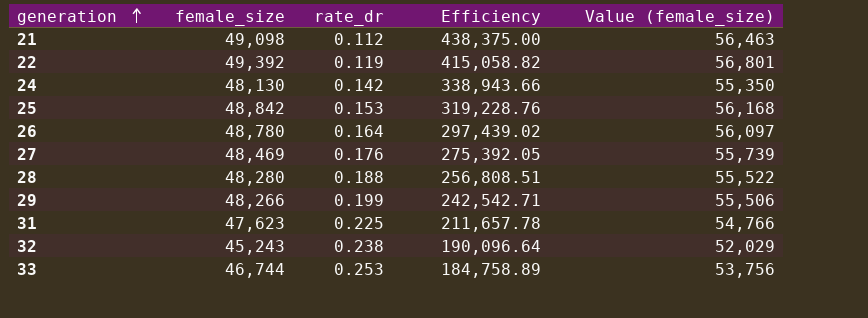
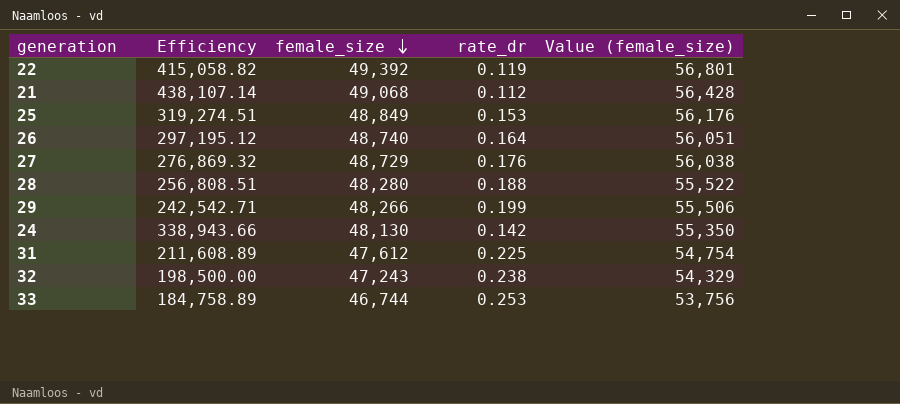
row order: generation ascending -> female_size descending
column Efficiency | position: 4 -> 2
21 | Efficiency: 438,375.00 -> 438,107.14
21 | female_size: 49,098 -> 49,068
21 | Value (female_size): 56,463 -> 56,428
25 | Efficiency: 319,228.76 -> 319,274.51
25 | female_size: 48,842 -> 48,849
25 | Value (female_size): 56,168 -> 56,176
26 | Efficiency: 297,439.02 -> 297,195.12
26 | female_size: 48,780 -> 48,740
26 | Value (female_size): 56,097 -> 56,051
27 | Efficiency: 275,392.05 -> 276,869.32
27 | female_size: 48,469 -> 48,729
27 | Value (female_size): 55,739 -> 56,038
31 | Efficiency: 211,657.78 -> 211,608.89
31 | female_size: 47,623 -> 47,612
31 | Value (female_size): 54,766 -> 54,754
32 | Efficiency: 190,096.64 -> 198,500.00
32 | female_size: 45,243 -> 47,243
32 | Value (female_size): 52,029 -> 54,329

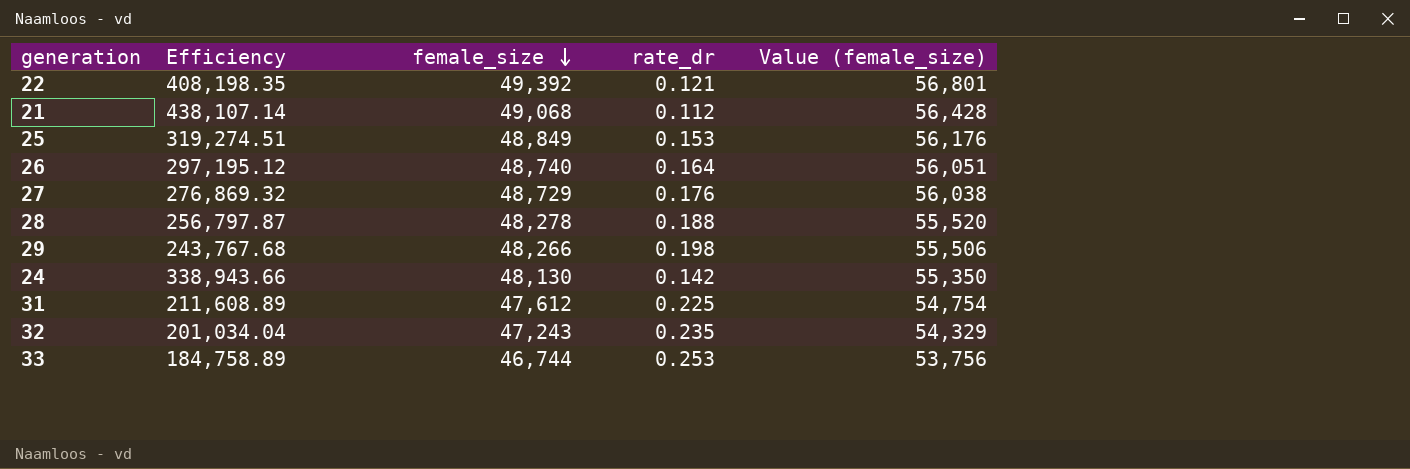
22 | Efficiency: 415,058.82 -> 408,198.35
22 | rate_dr: 0.119 -> 0.121
28 | Efficiency: 256,808.51 -> 256,797.87
28 | female_size: 48,280 -> 48,278
28 | Value (female_size): 55,522 -> 55,520
29 | Efficiency: 242,542.71 -> 243,767.68
29 | rate_dr: 0.199 -> 0.198
32 | Efficiency: 198,500.00 -> 201,034.04
32 | rate_dr: 0.238 -> 0.235

